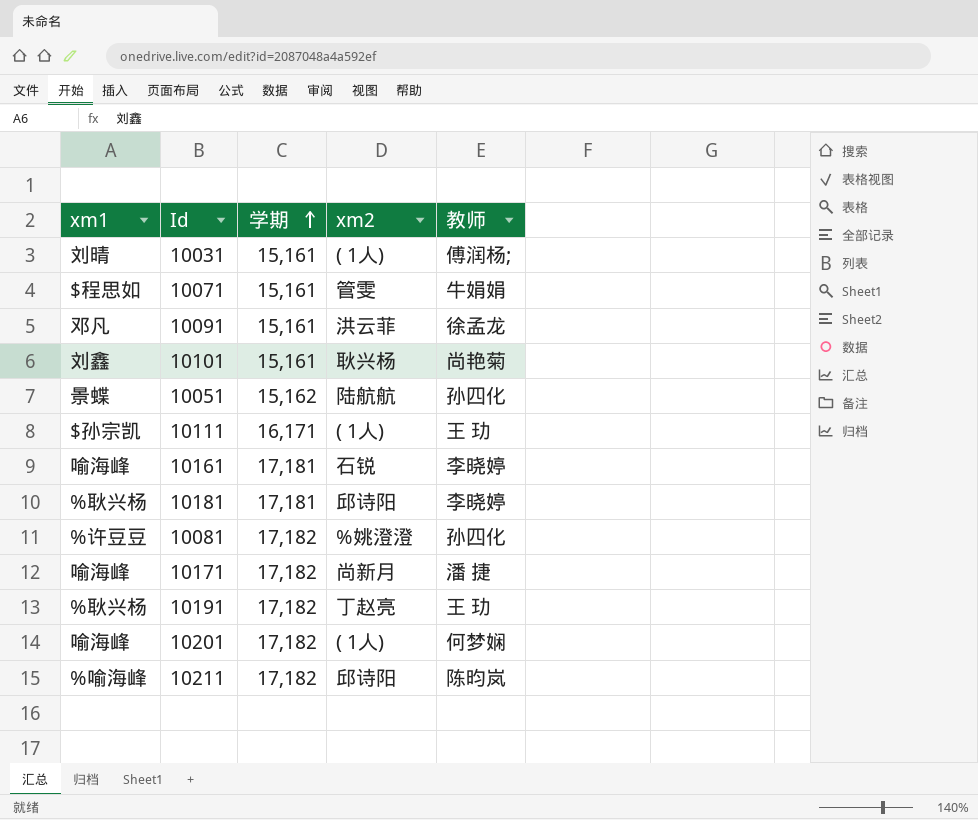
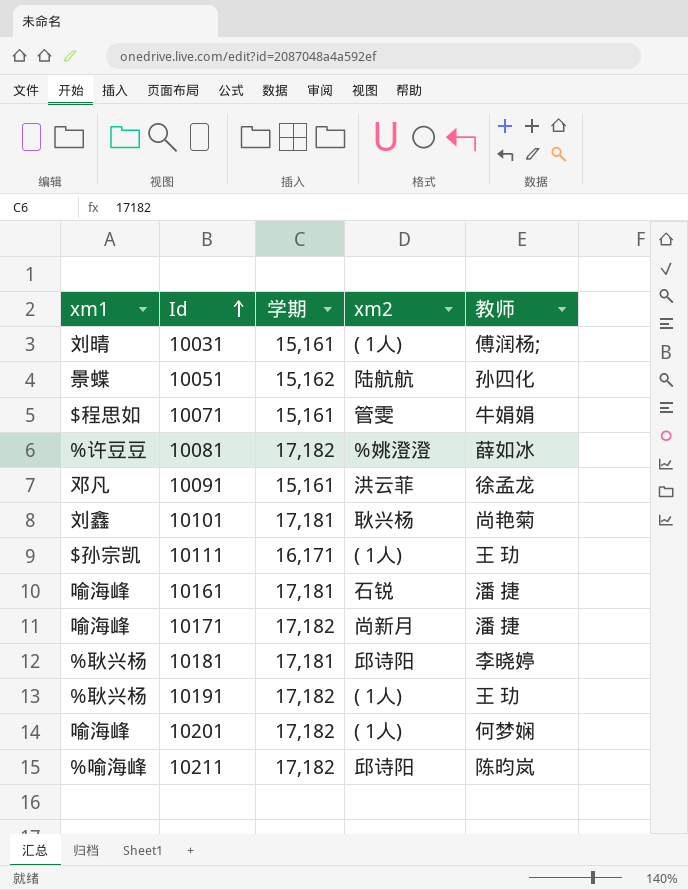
row order: 学期 ascending -> Id ascending
10081 | 教师: 孙四化 -> 薛如冰
10101 | 学期: 15,161 -> 17,181
10161 | 教师: 李晓婷 -> 潘 捷
10191 | xm2: 丁赵亮 -> ( 1人)

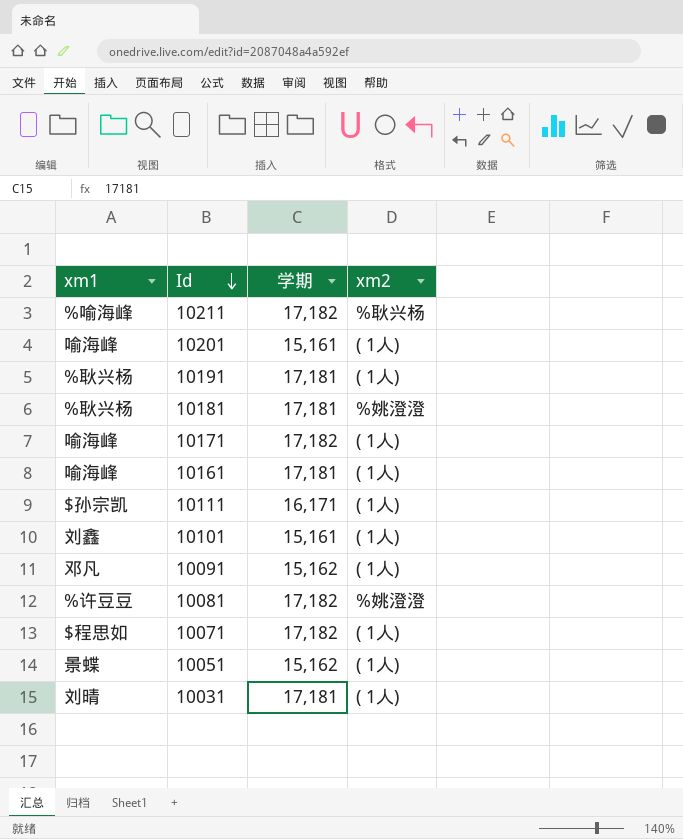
row order: Id ascending -> Id descending
column 教师 | position: 5 -> none
10211 | xm2: 邱诗阳 -> %耿兴杨
10201 | 学期: 17,182 -> 15,161
10191 | 学期: 17,182 -> 17,181
10181 | xm2: 邱诗阳 -> %姚澄澄
10171 | xm2: 尚新月 -> ( 1人)
10161 | xm2: 石锐 -> ( 1人)
10101 | 学期: 17,181 -> 15,161
10101 | xm2: 耿兴杨 -> ( 1人)
10091 | 学期: 15,161 -> 15,162
10091 | xm2: 洪云菲 -> ( 1人)
10071 | 学期: 15,161 -> 17,182
10071 | xm2: 管雯 -> ( 1人)
10051 | xm2: 陆航航 -> ( 1人)
10031 | 学期: 15,161 -> 17,181

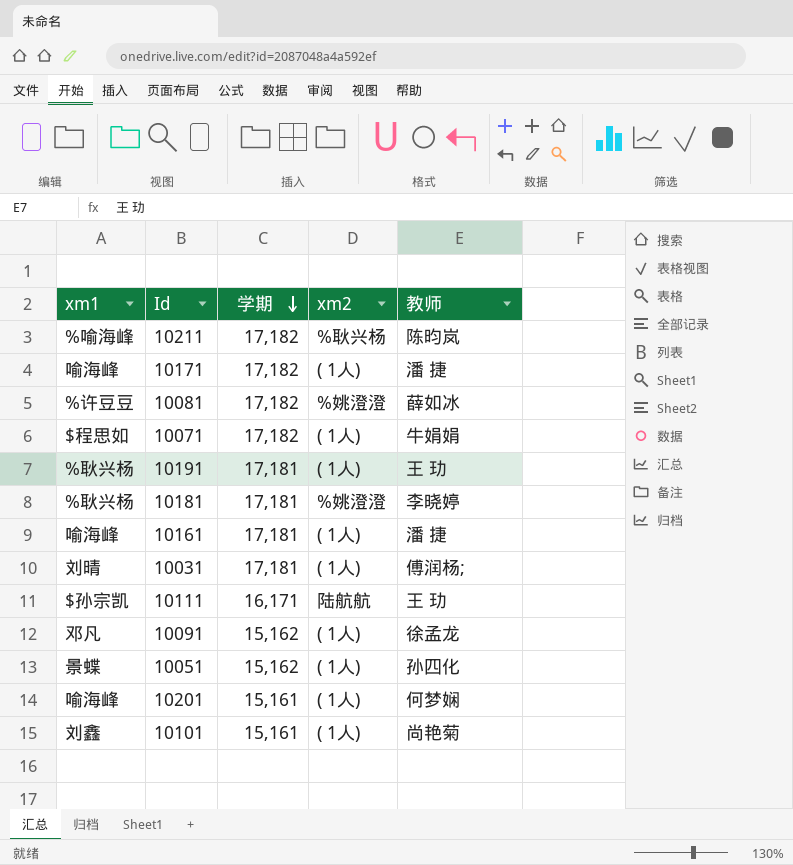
row order: Id descending -> 学期 descending
column 教师 | position: none -> 5
10111 | xm2: ( 1人) -> 陆航航

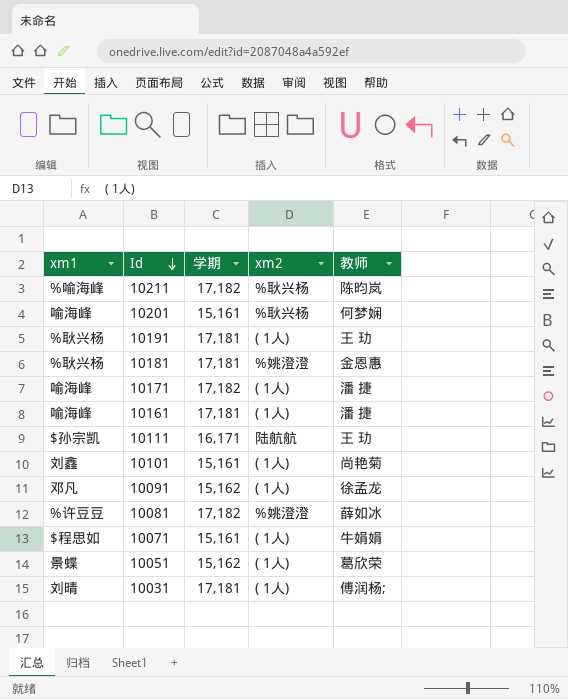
row order: 学期 descending -> Id descending
10201 | xm2: ( 1人) -> %耿兴杨
10181 | 教师: 李晓婷 -> 金恩惠
10071 | 学期: 17,182 -> 15,161
10051 | 教师: 孙四化 -> 葛欣荣

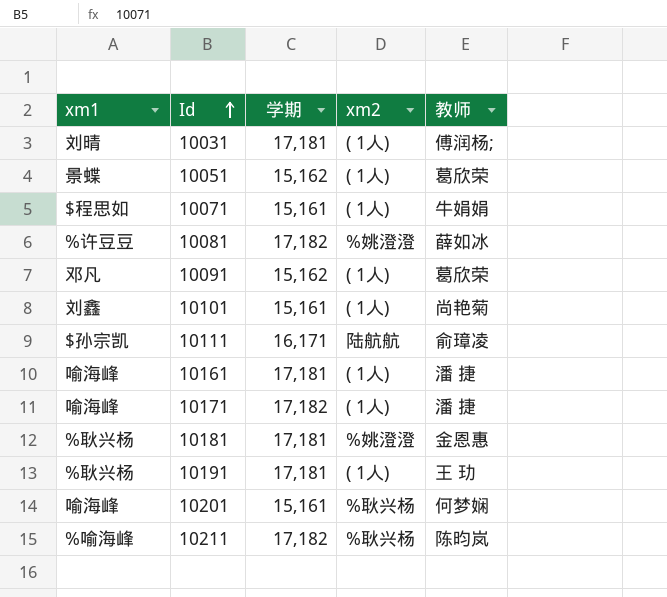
row order: Id descending -> Id ascending
10091 | 教师: 徐孟龙 -> 葛欣荣
10111 | 教师: 王 玏 -> 俞璋凌

